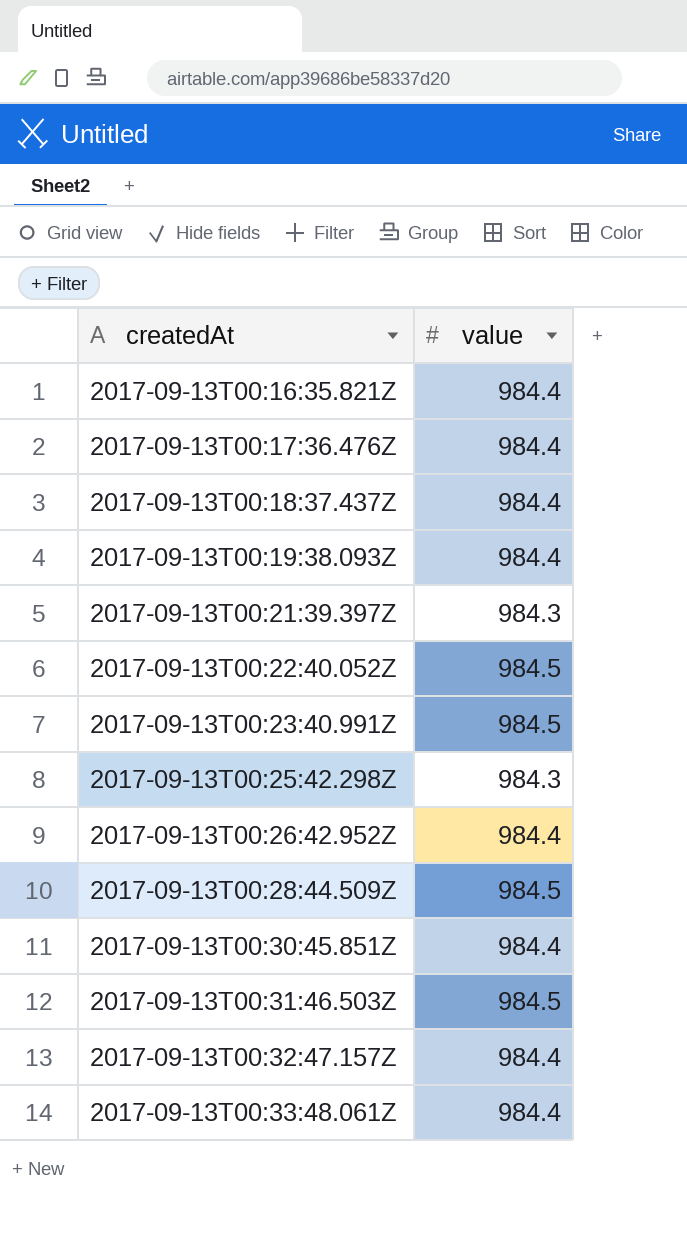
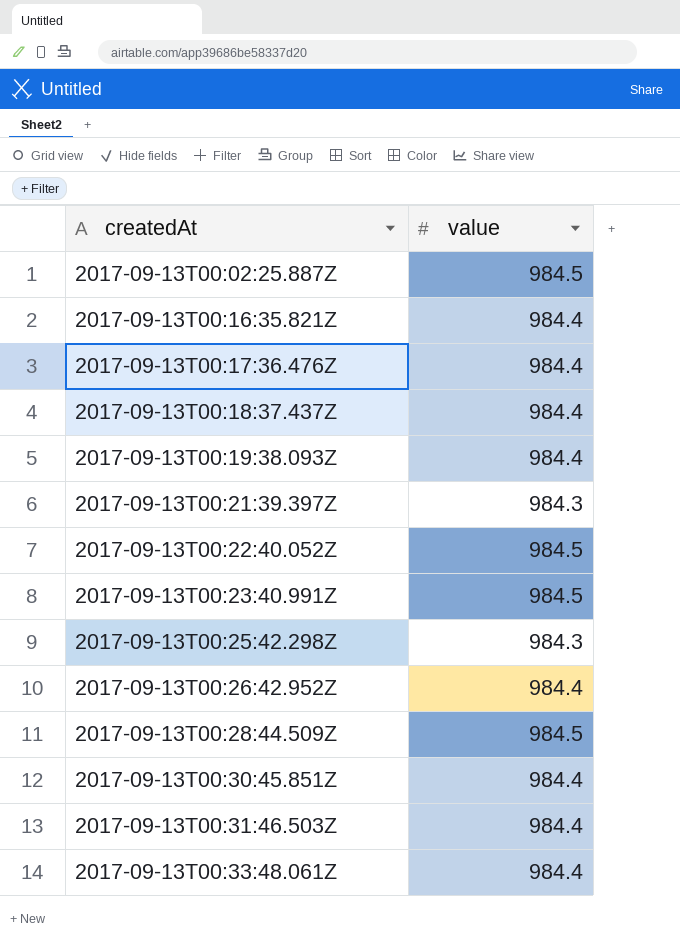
row 2017-09-13T00:32:47.157Z: 984.4 -> none
row 2017-09-13T00:02:25.887Z: none -> 984.5
2017-09-13T00:31:46.503Z | value: 984.5 -> 984.4

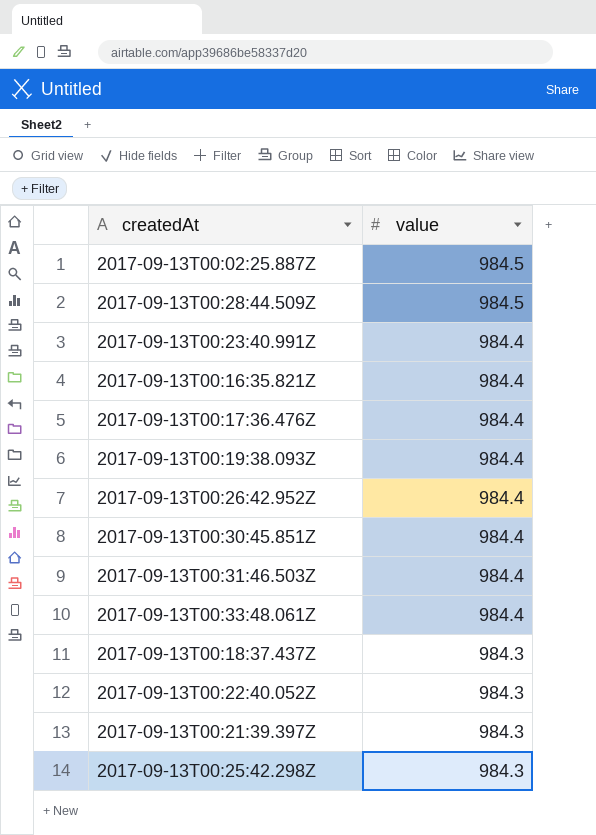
row order: createdAt ascending -> value descending
2017-09-13T00:23:40.991Z | value: 984.5 -> 984.4
2017-09-13T00:18:37.437Z | value: 984.4 -> 984.3
2017-09-13T00:22:40.052Z | value: 984.5 -> 984.3

